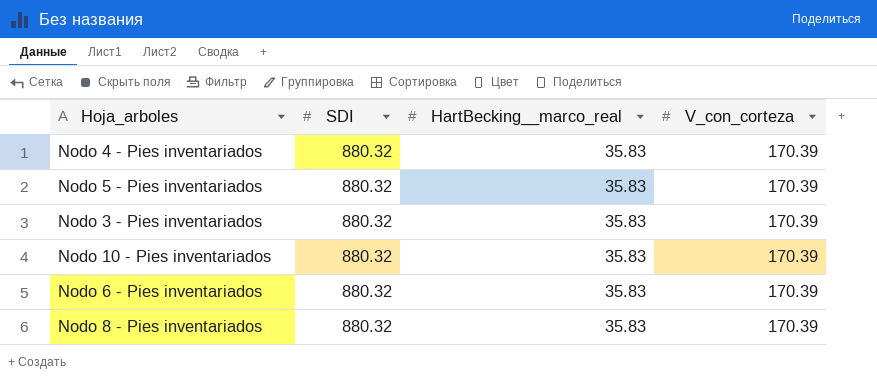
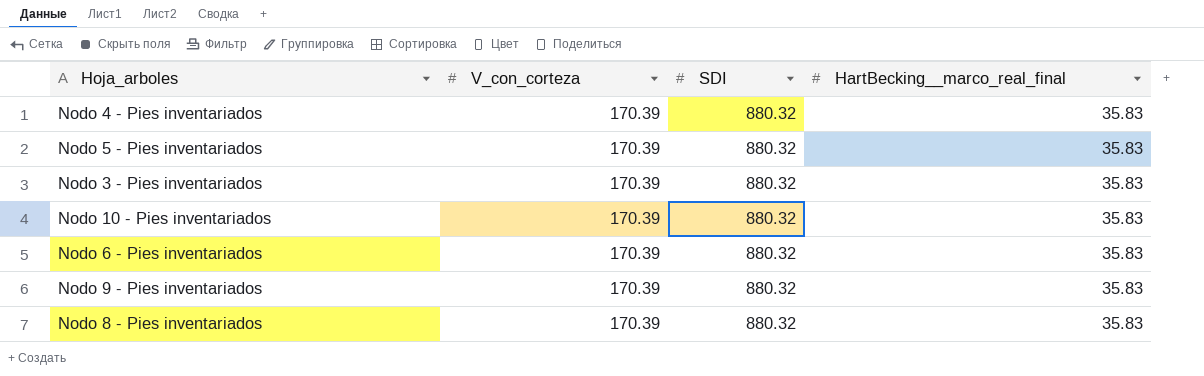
column V_con_corteza | position: 4 -> 2
column name: HartBecking__marco_real -> HartBecking__marco_real_final
row Nodo 9 - Pies inventariados: none -> 170.39 | 880.32 | 35.83

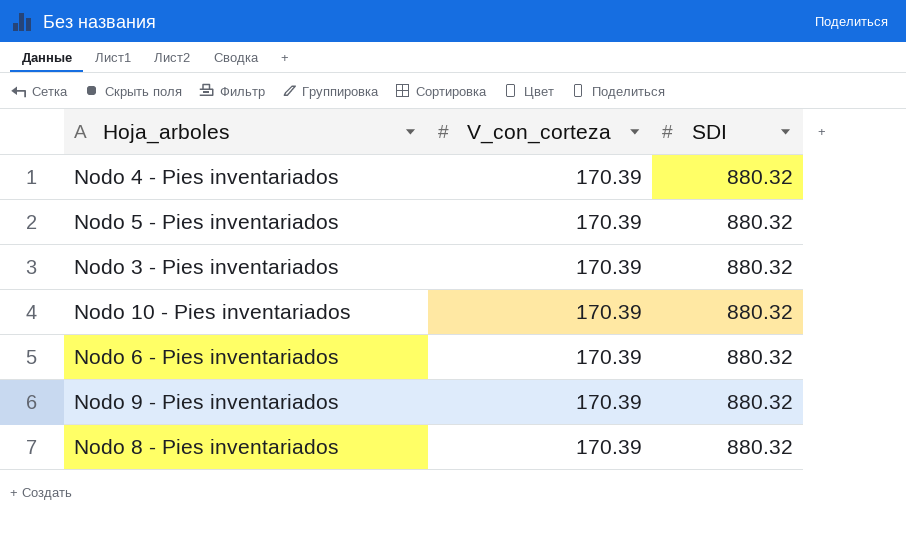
column HartBecking__marco_real_final | position: 4 -> none

